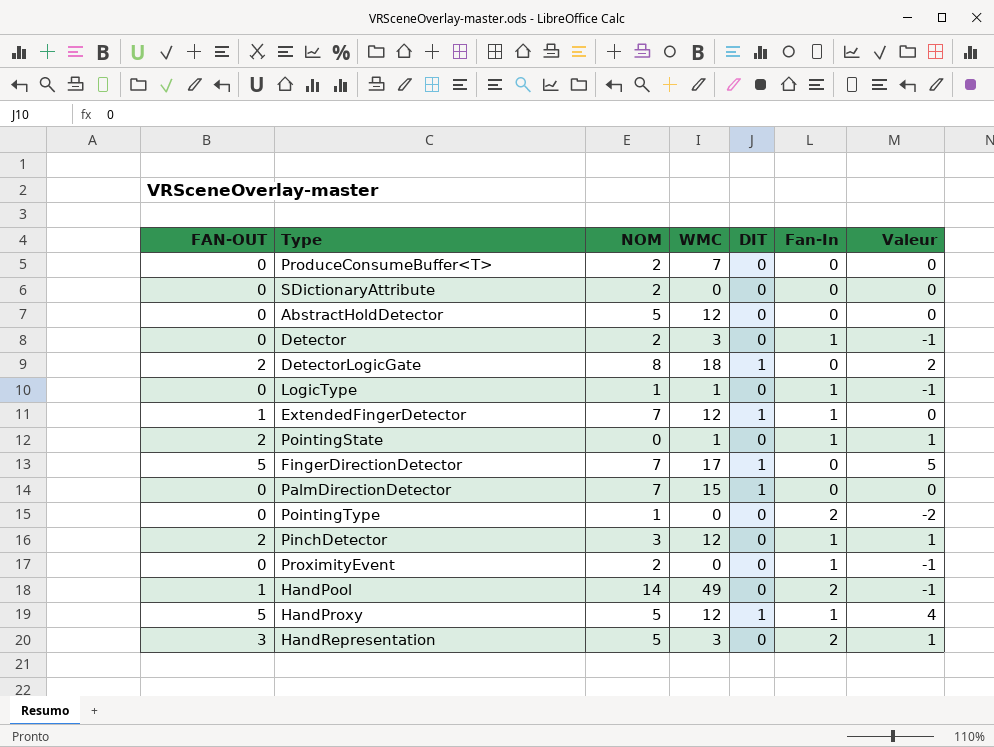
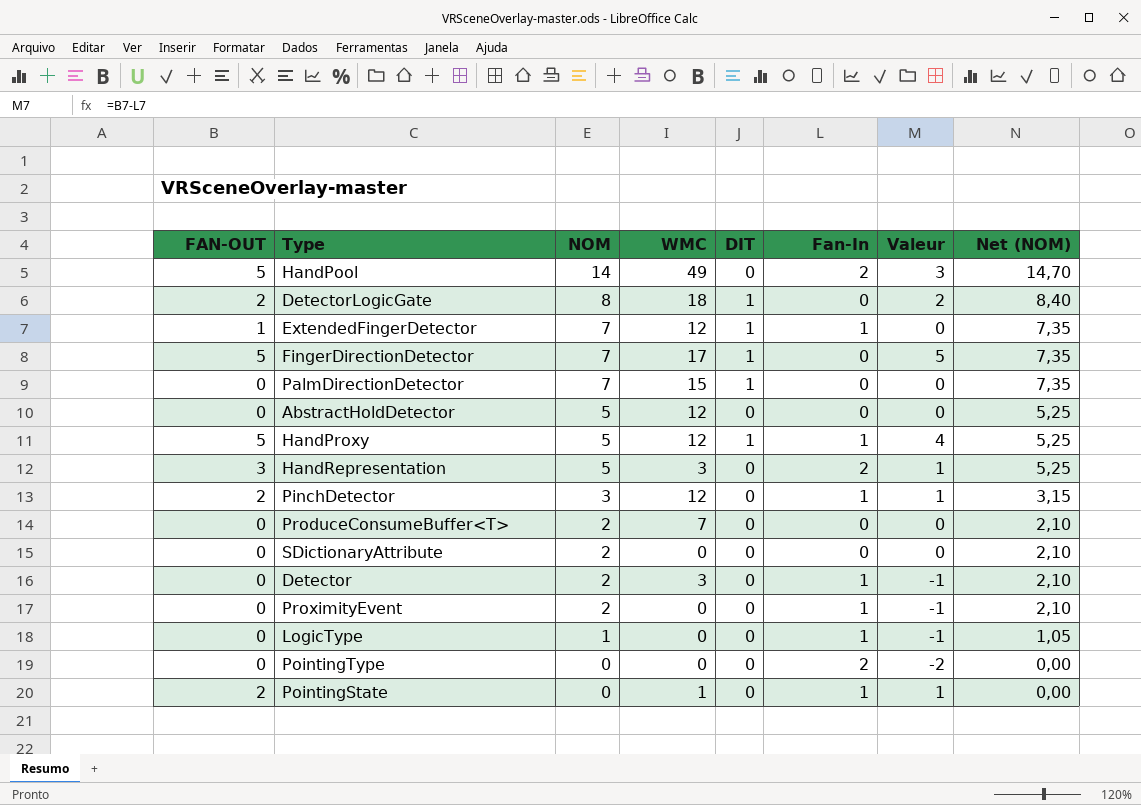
row order: none -> NOM descending
column Net (NOM) | formula: none -> [NOM] * 1,05
HandPool | FAN-OUT: 1 -> 5
HandPool | Valeur: -1 -> 3
LogicType | WMC: 1 -> 0
PointingType | NOM: 1 -> 0

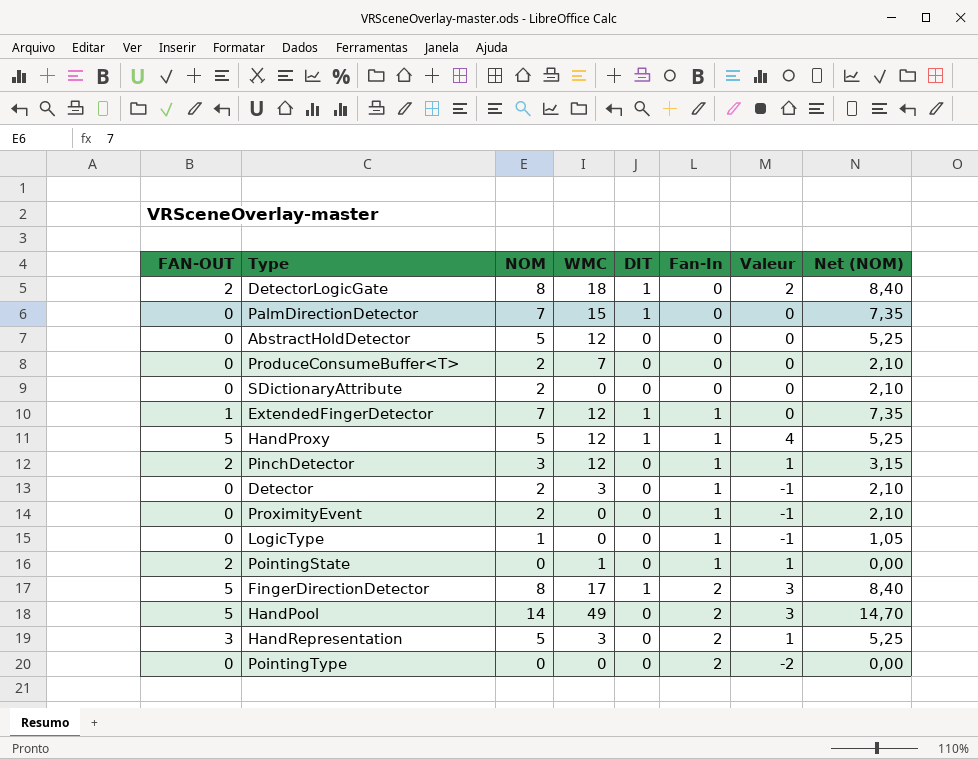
row order: NOM descending -> Fan-In ascending
FingerDirectionDetector | NOM: 7 -> 8
FingerDirectionDetector | Fan-In: 0 -> 2
FingerDirectionDetector | Valeur: 5 -> 3
FingerDirectionDetector | Net (NOM): 7,35 -> 8,40

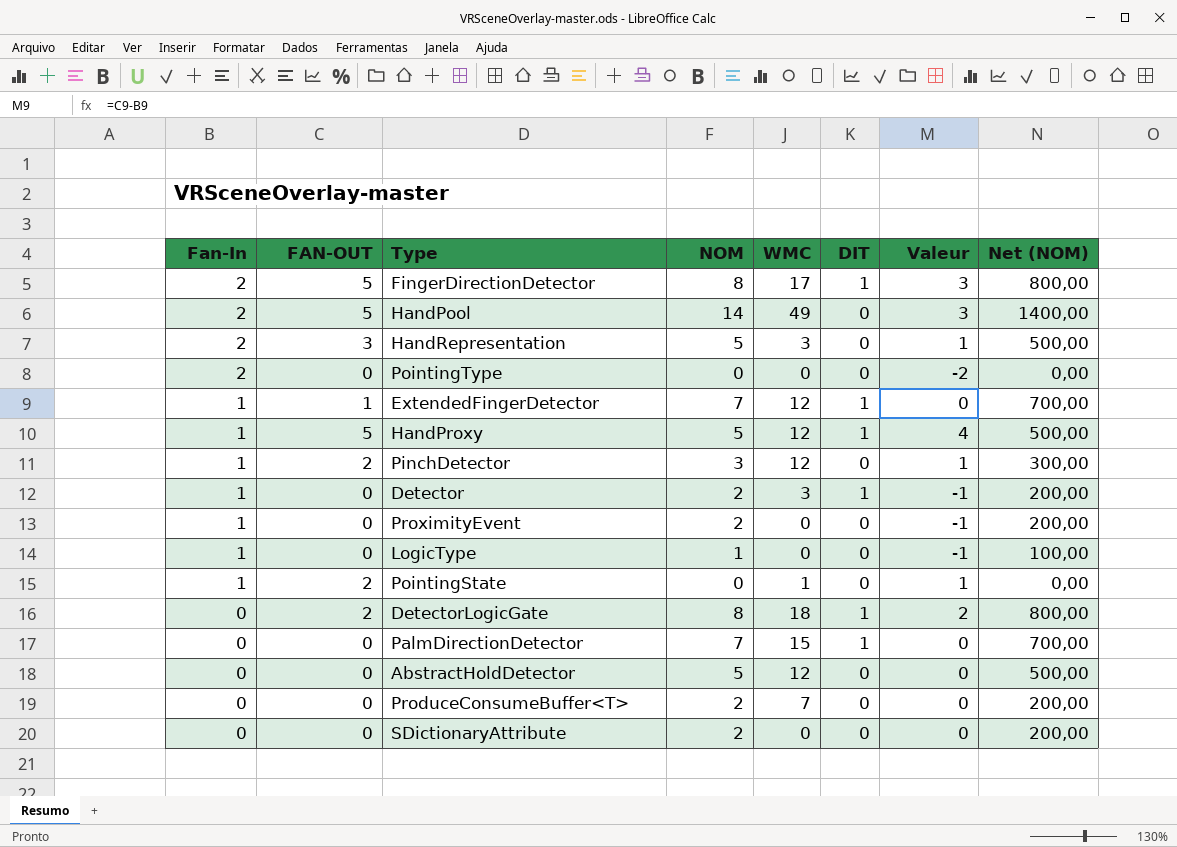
row order: Fan-In ascending -> Fan-In descending
column Fan-In | position: 6 -> 1
column Net (NOM) | formula: [NOM] * 1,05 -> [NOM] * 100
Detector | DIT: 0 -> 1

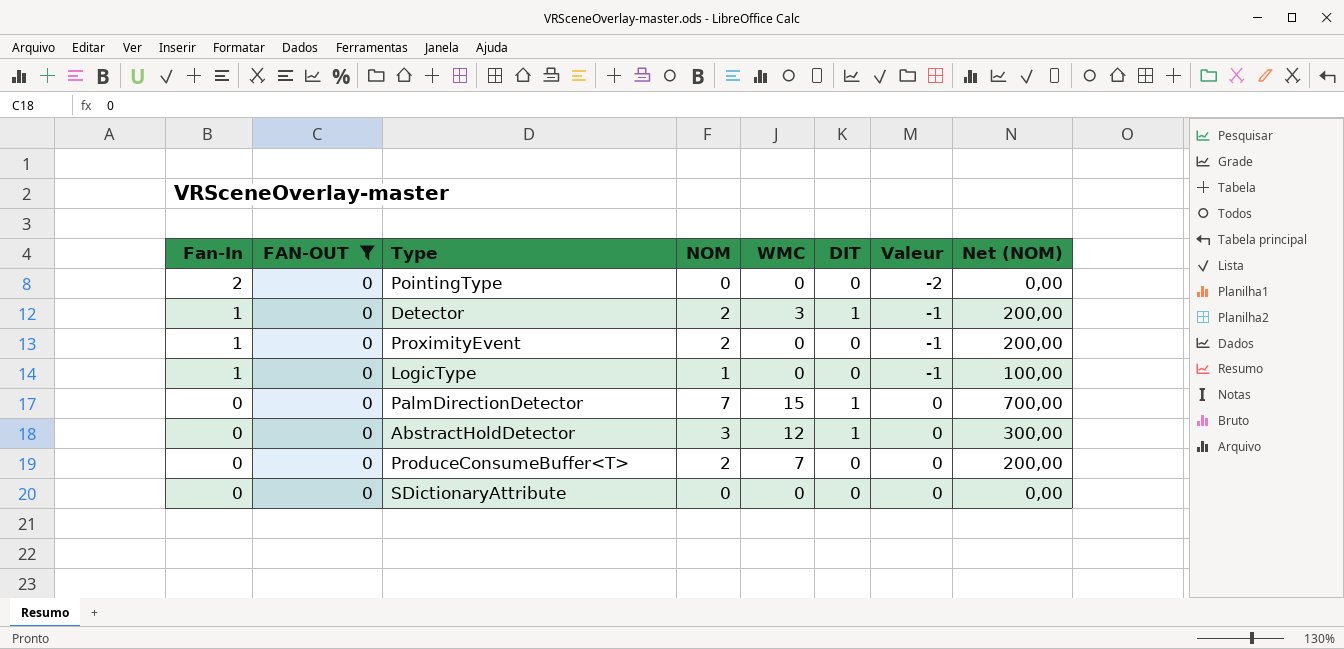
filter: none -> FAN-OUT = 0
AbstractHoldDetector | NOM: 5 -> 3
AbstractHoldDetector | DIT: 0 -> 1
AbstractHoldDetector | Net (NOM): 500,00 -> 300,00
SDictionaryAttribute | NOM: 2 -> 0
SDictionaryAttribute | Net (NOM): 200,00 -> 0,00

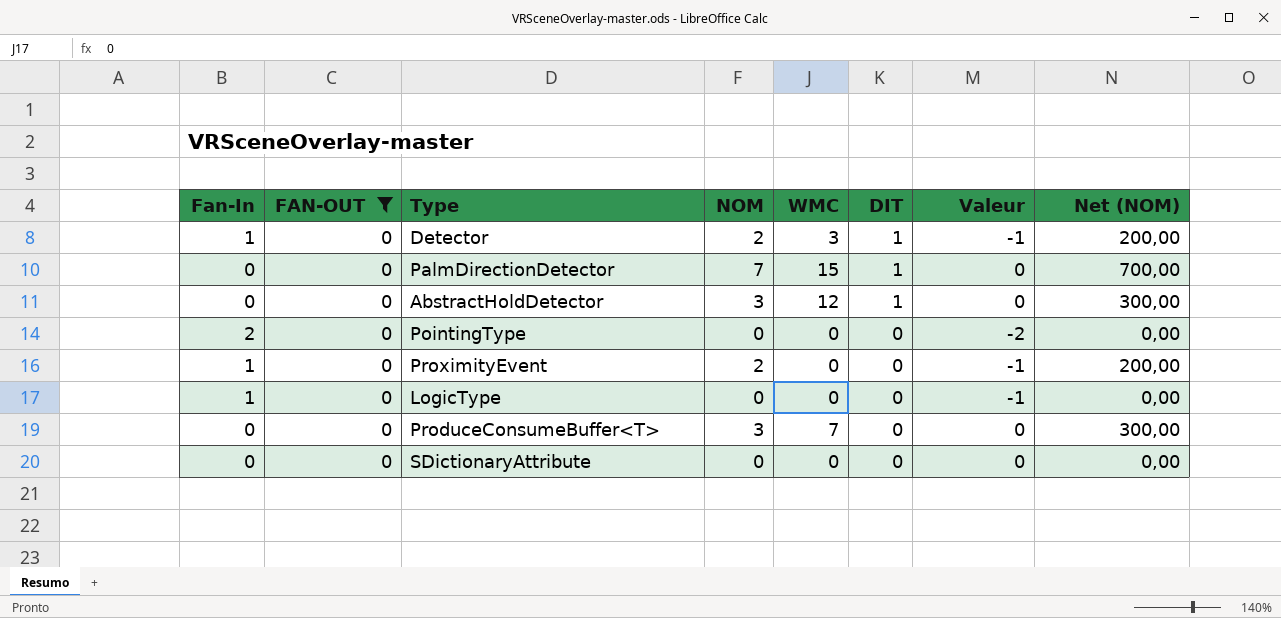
row order: Fan-In descending -> DIT descending
LogicType | NOM: 1 -> 0
LogicType | Net (NOM): 100,00 -> 0,00
ProduceConsumeBuffer<T> | NOM: 2 -> 3
ProduceConsumeBuffer<T> | Net (NOM): 200,00 -> 300,00

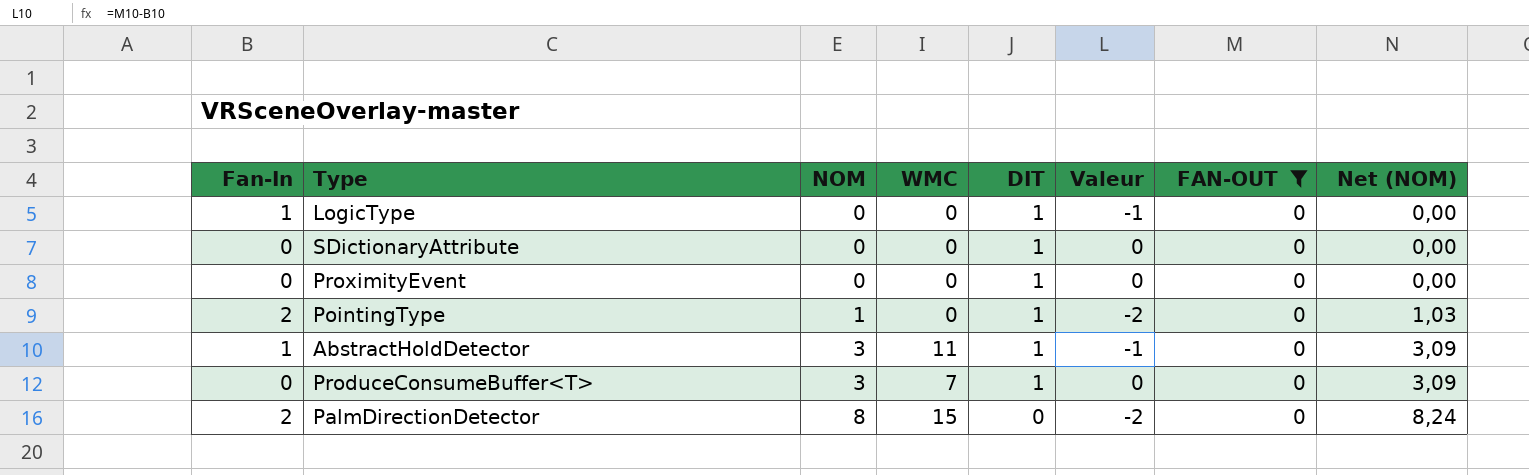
row order: DIT descending -> NOM ascending
column FAN-OUT | position: 2 -> 7
column Net (NOM) | formula: [NOM] * 100 -> [NOM] * 1,03
row Detector: 1 | 0 | 2 | 3 | 1 | -1 | 200,00 -> none
LogicType | DIT: 0 -> 1
SDictionaryAttribute | DIT: 0 -> 1
ProximityEvent | Fan-In: 1 -> 0
ProximityEvent | NOM: 2 -> 0
ProximityEvent | DIT: 0 -> 1
ProximityEvent | Valeur: -1 -> 0
PointingType | NOM: 0 -> 1
PointingType | DIT: 0 -> 1
AbstractHoldDetector | Fan-In: 0 -> 1
AbstractHoldDetector | WMC: 12 -> 11
AbstractHoldDetector | Valeur: 0 -> -1
ProduceConsumeBuffer<T> | DIT: 0 -> 1
PalmDirectionDetector | Fan-In: 0 -> 2
PalmDirectionDetector | NOM: 7 -> 8
PalmDirectionDetector | DIT: 1 -> 0
PalmDirectionDetector | Valeur: 0 -> -2

